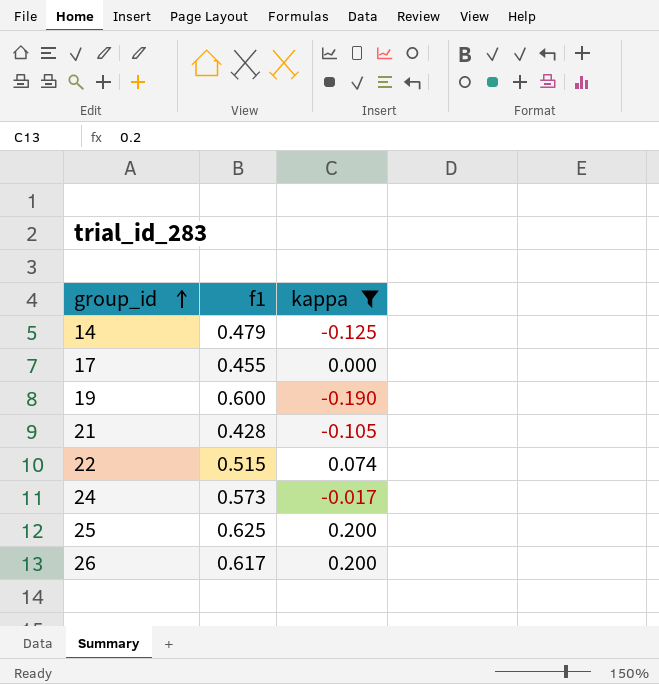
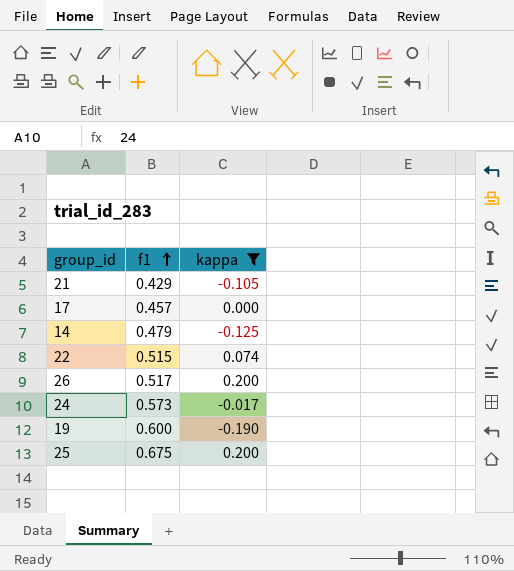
row order: group_id ascending -> f1 ascending
21 | f1: 0.428 -> 0.429
17 | f1: 0.455 -> 0.457
26 | f1: 0.617 -> 0.517
25 | f1: 0.625 -> 0.675

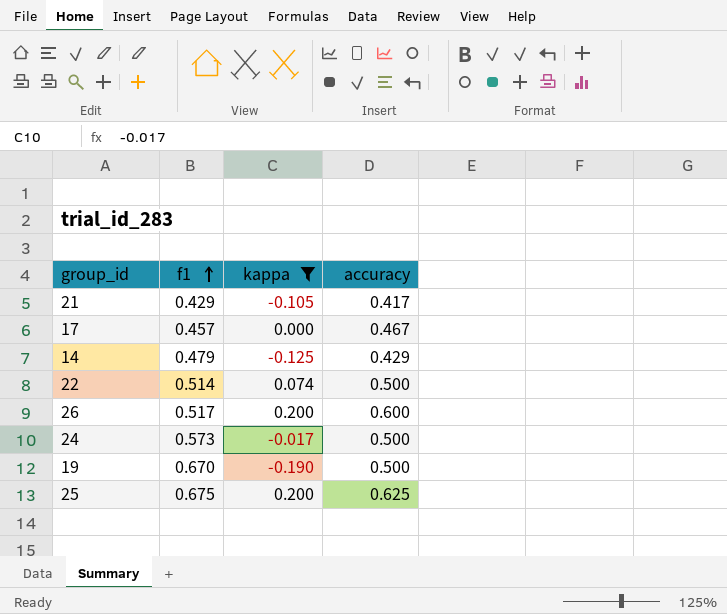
column accuracy | position: none -> 4
22 | f1: 0.515 -> 0.514
19 | f1: 0.600 -> 0.670

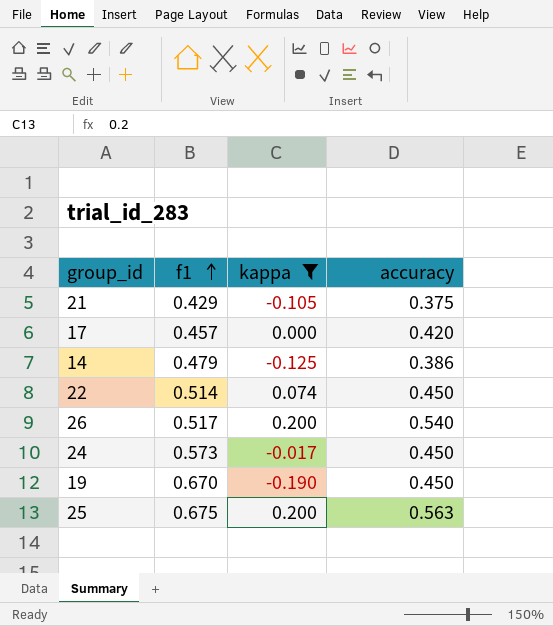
21 | accuracy: 0.417 -> 0.375
17 | accuracy: 0.467 -> 0.420
14 | accuracy: 0.429 -> 0.386
22 | accuracy: 0.500 -> 0.450
26 | accuracy: 0.600 -> 0.540
24 | accuracy: 0.500 -> 0.450
19 | accuracy: 0.500 -> 0.450
25 | accuracy: 0.625 -> 0.563

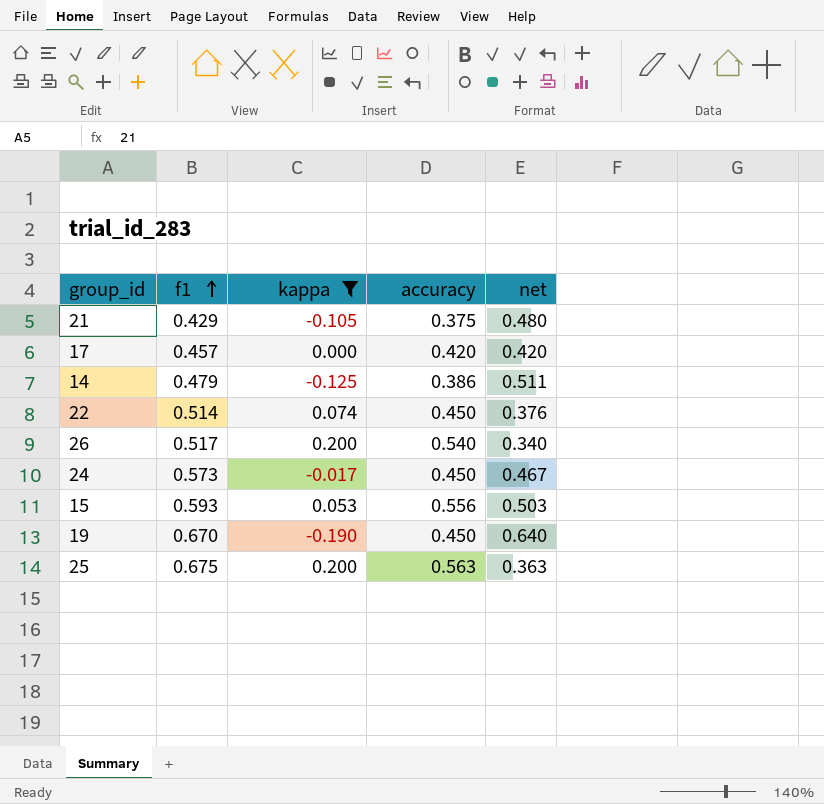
column net | formula: none -> [accuracy] - [kappa]
row 15: none -> 0.593 | 0.053 | 0.556 | 0.503

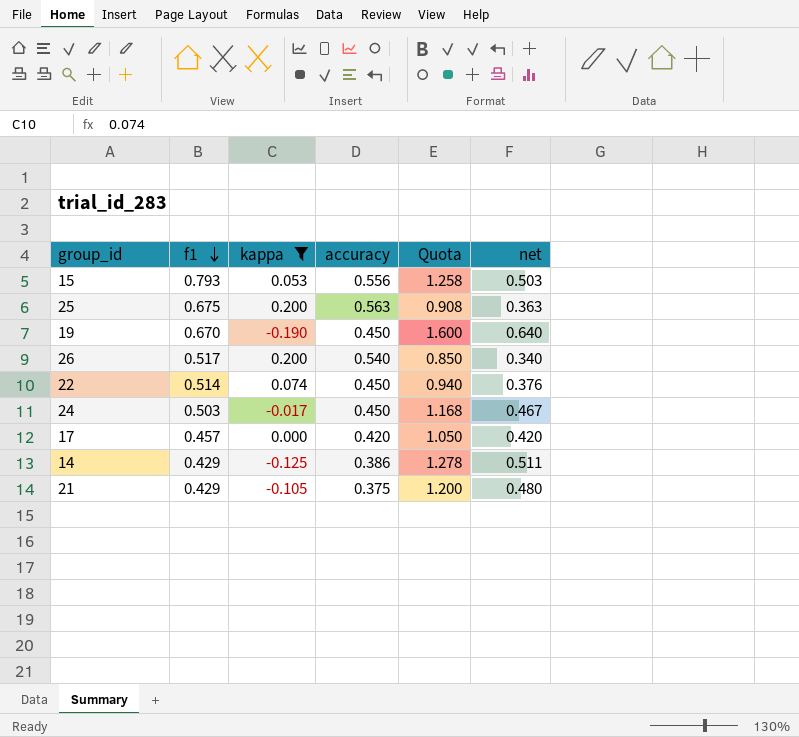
row order: f1 ascending -> f1 descending
column Quota | formula: none -> [net] * 2.5
15 | f1: 0.593 -> 0.793
24 | f1: 0.573 -> 0.503
14 | f1: 0.479 -> 0.429

